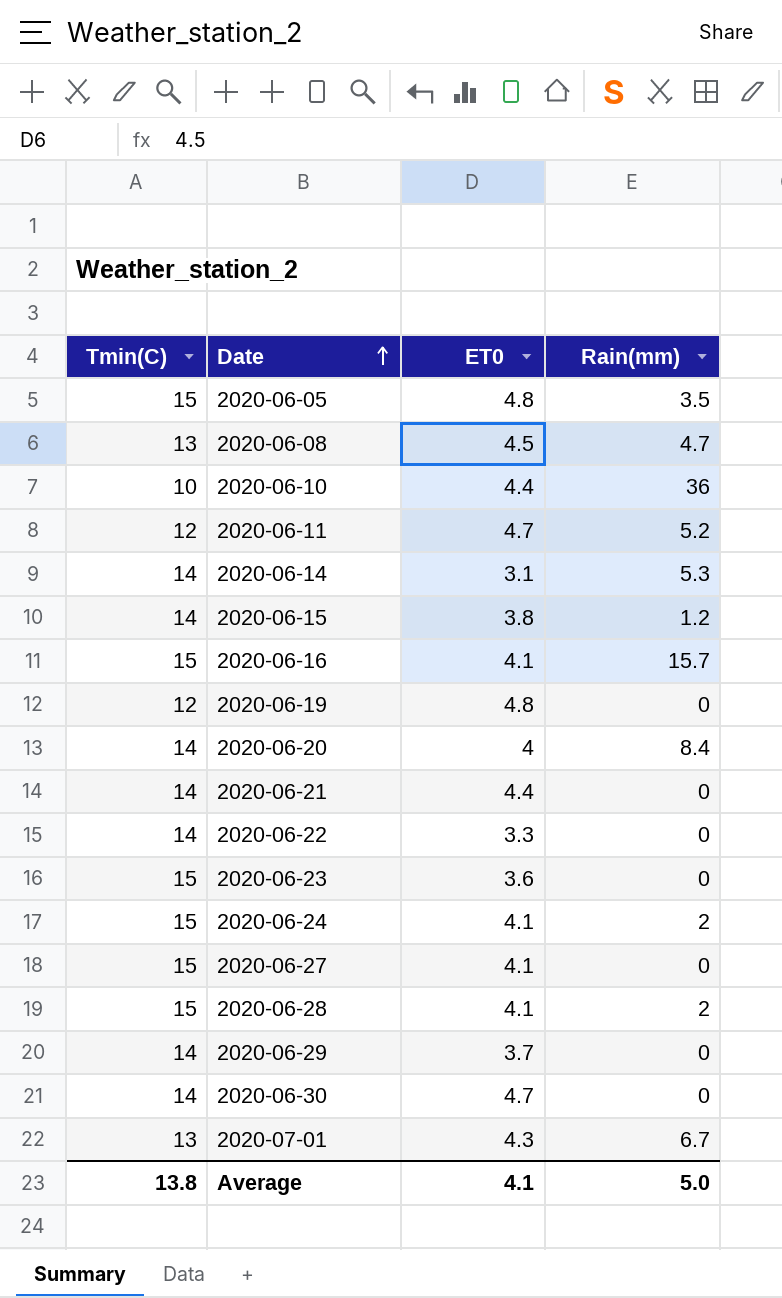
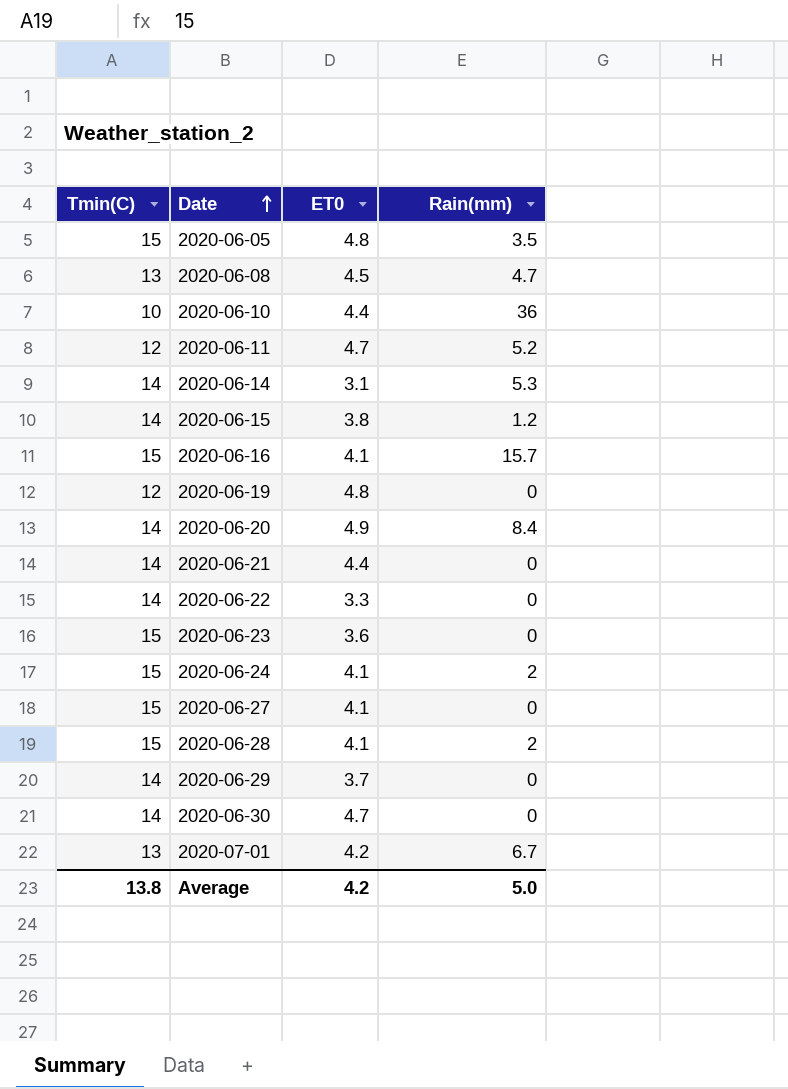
2020-06-20 | ET0: 4 -> 4.9
2020-07-01 | ET0: 4.3 -> 4.2
Average | ET0: 4.1 -> 4.2

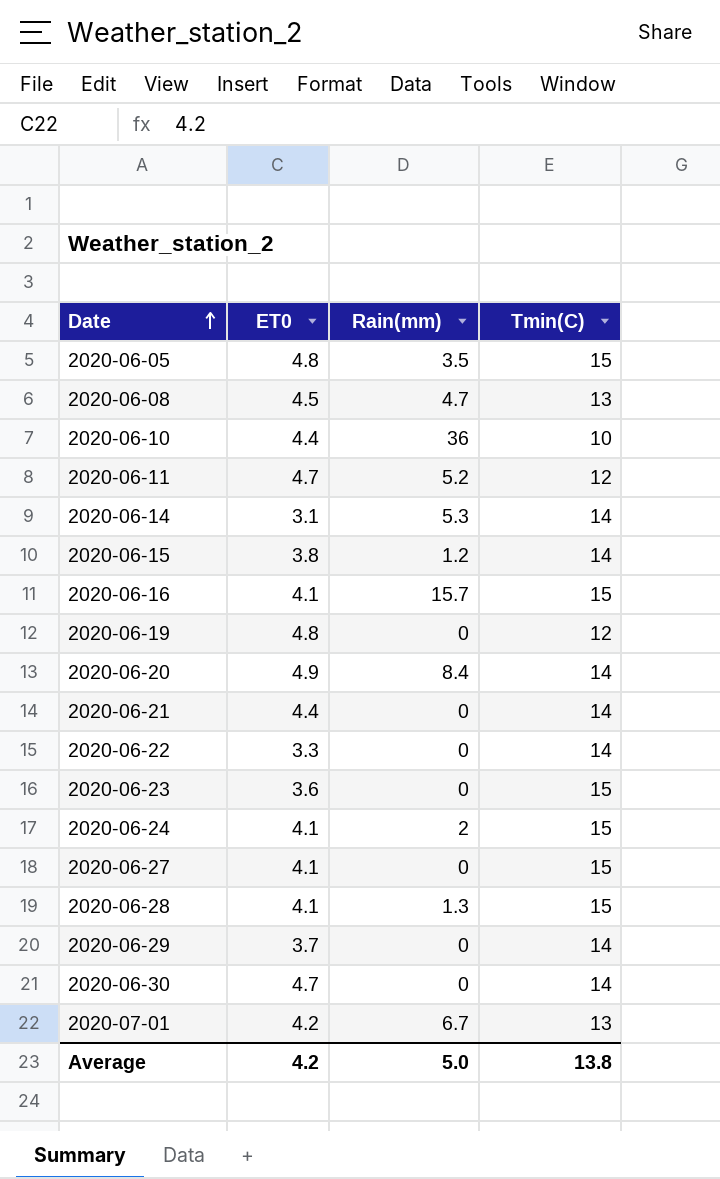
column Tmin(C) | position: 1 -> 4
2020-06-28 | Rain(mm): 2 -> 1.3

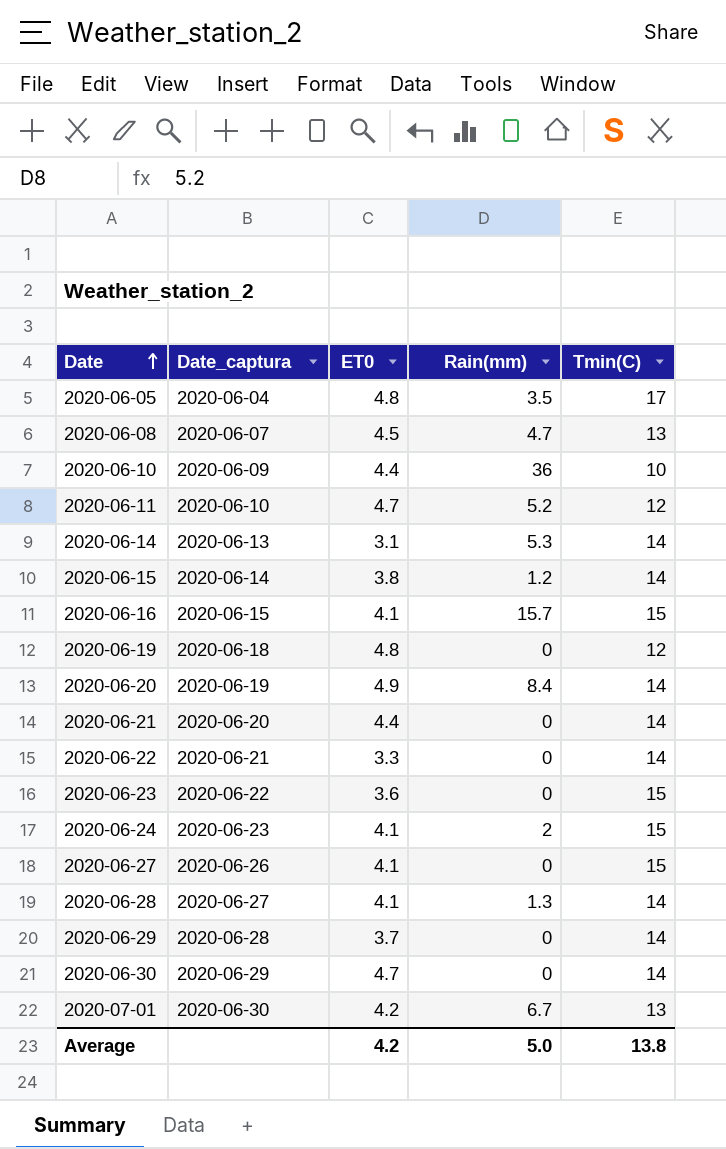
column Date_captura | position: none -> 2
2020-06-05 | Tmin(C): 15 -> 17
2020-06-28 | Tmin(C): 15 -> 14

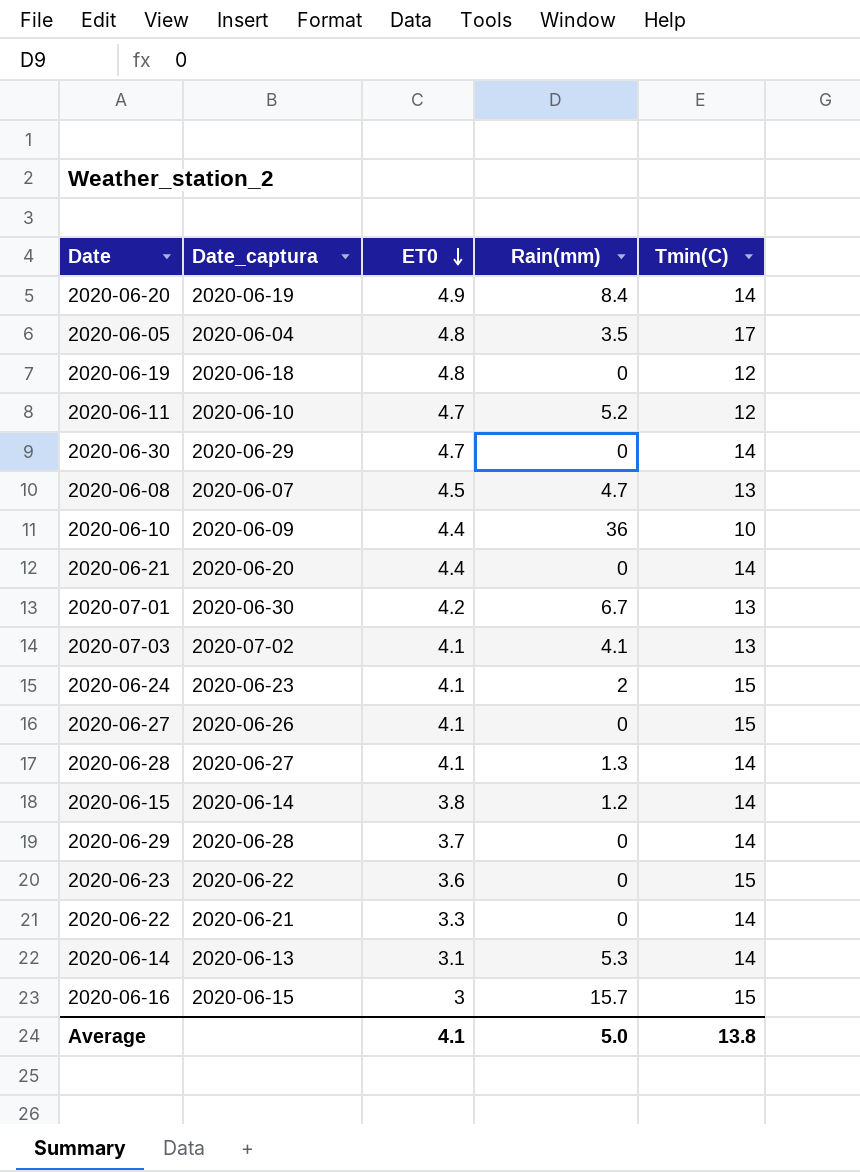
row order: Date ascending -> ET0 descending
row 2020-07-03: none -> 2020-07-02 | 4.1 | 4.1 | 13
2020-06-16 | ET0: 4.1 -> 3
Average | ET0: 4.2 -> 4.1

